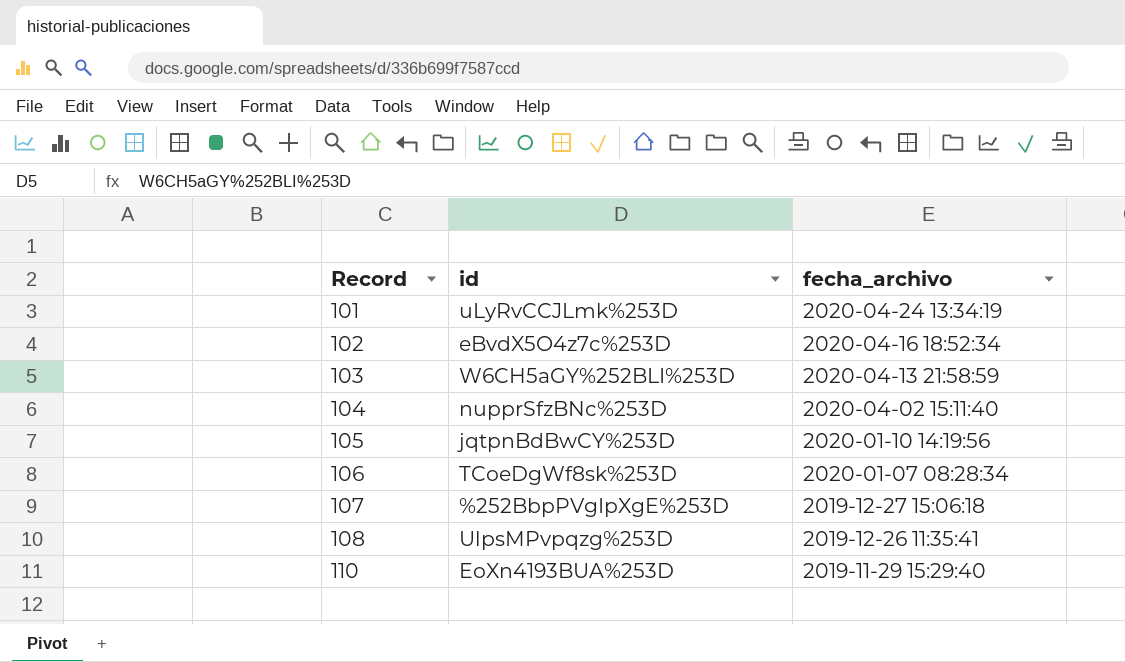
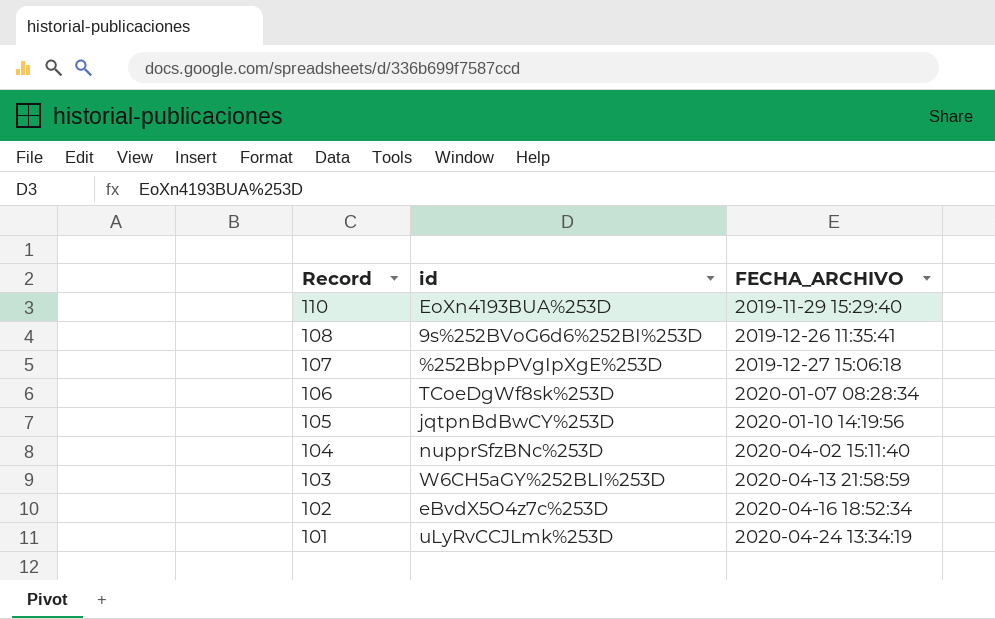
row order: Record ascending -> Record descending
column name: fecha_archivo -> FECHA_ARCHIVO
108 | id: UlpsMPvpqzg%253D -> 9s%252BVoG6d6%252BI%253D

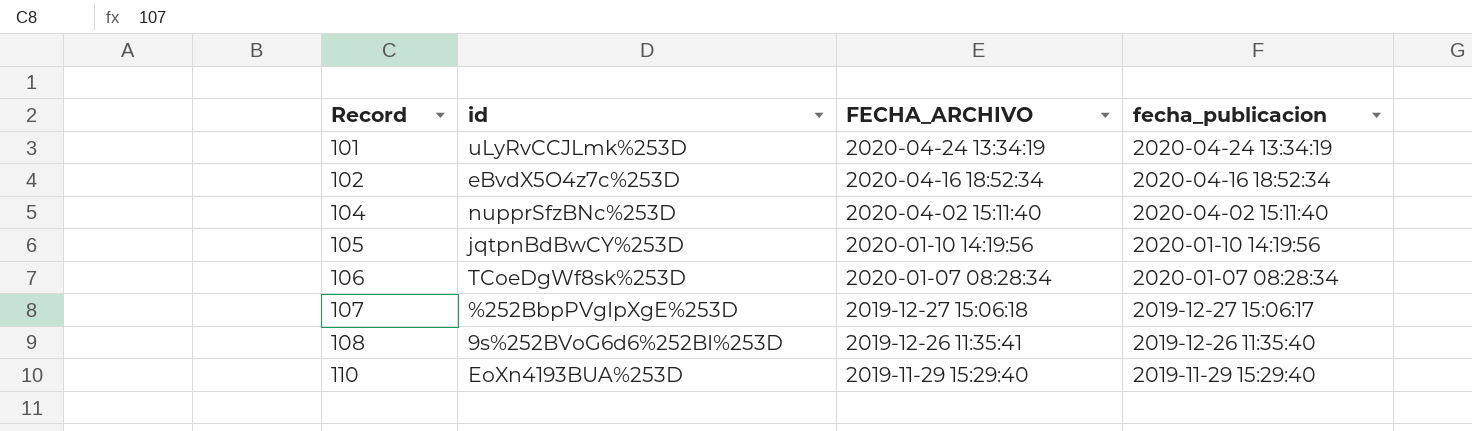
row order: Record descending -> Record ascending
column fecha_publicacion | position: none -> 4
row 103: W6CH5aGY%252BLI%253D | 2020-04-13 21:58:59 -> none

